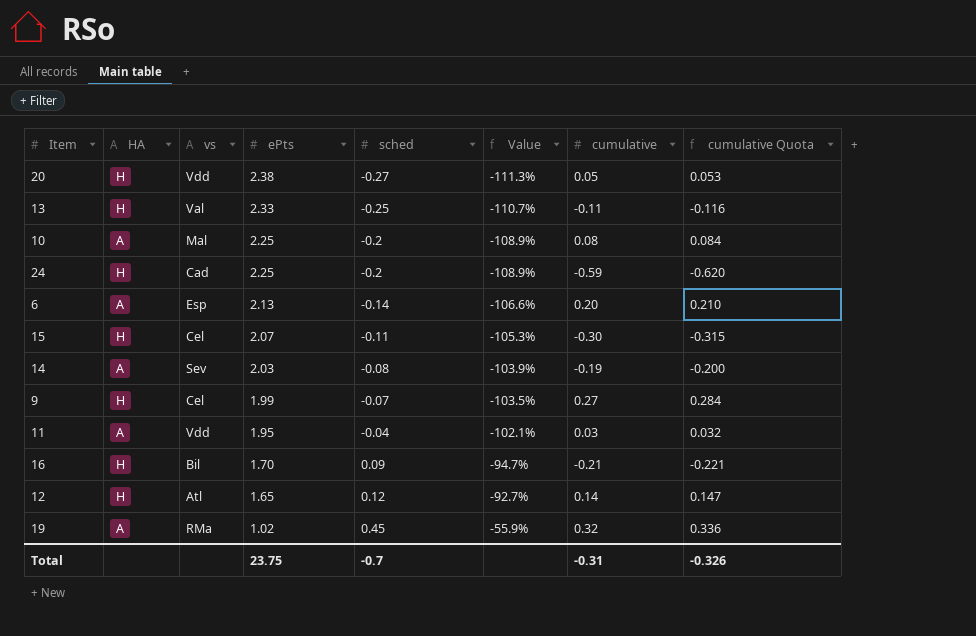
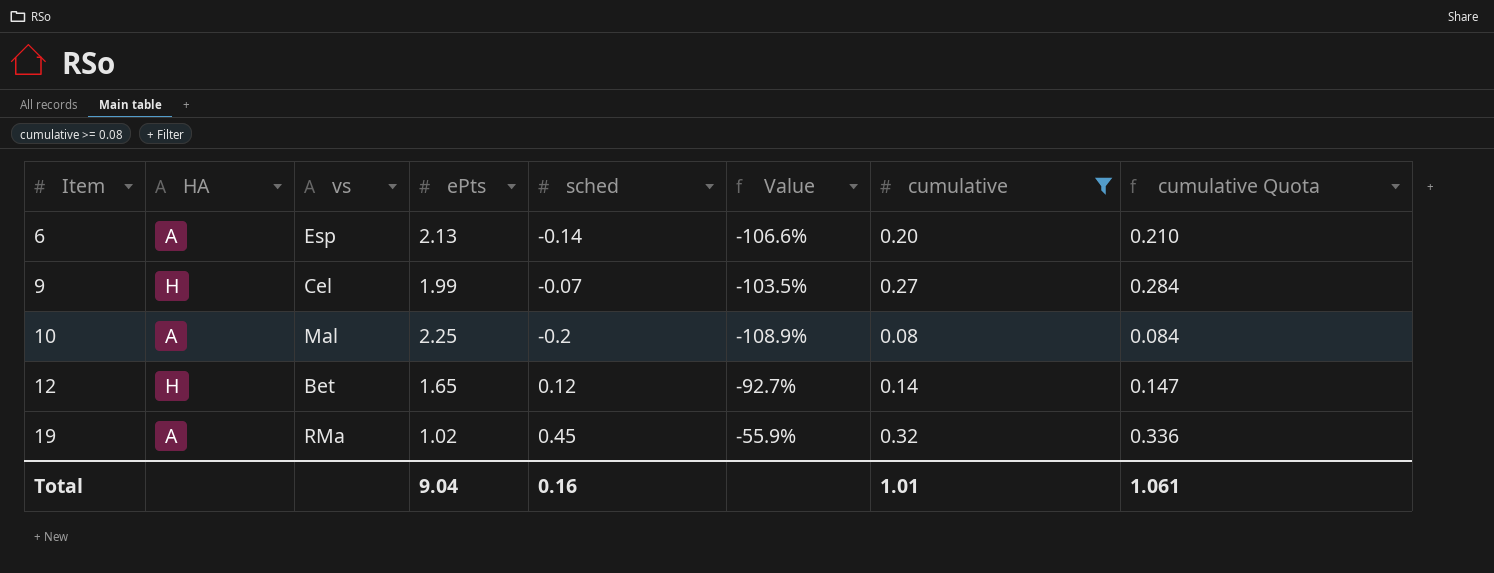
filter: none -> cumulative >= 0.08
row order: ePts descending -> Item ascending
12 | vs: Atl -> Bet
Total | ePts: 23.75 -> 9.04
Total | sched: -0.7 -> 0.16
Total | cumulative: -0.31 -> 1.01
Total | cumulative Quota: -0.326 -> 1.061

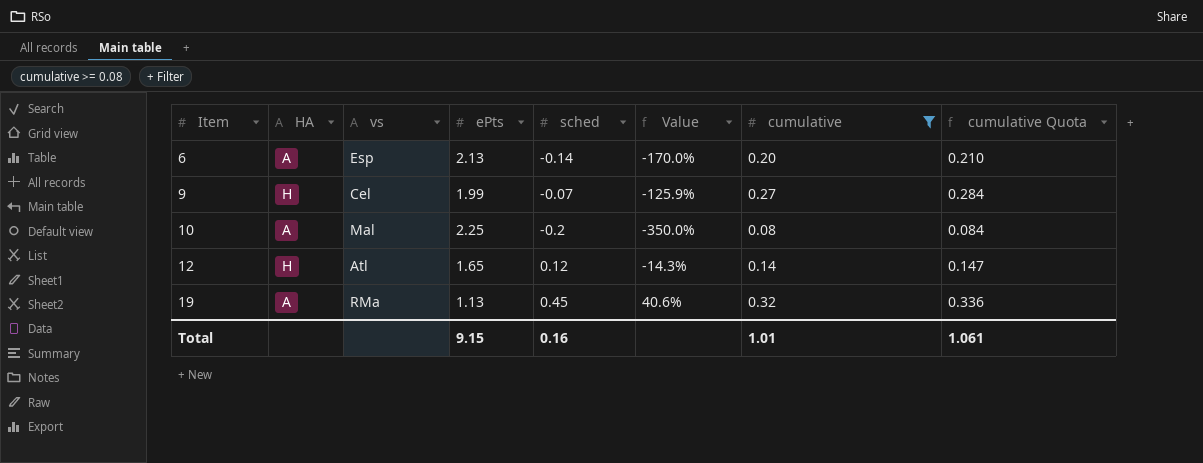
column Value | formula: ([sched] - [ePts]) / [ePts] -> ([sched] - [cumulative]) / [cumulative]
12 | vs: Bet -> Atl
19 | ePts: 1.02 -> 1.13
Total | ePts: 9.04 -> 9.15

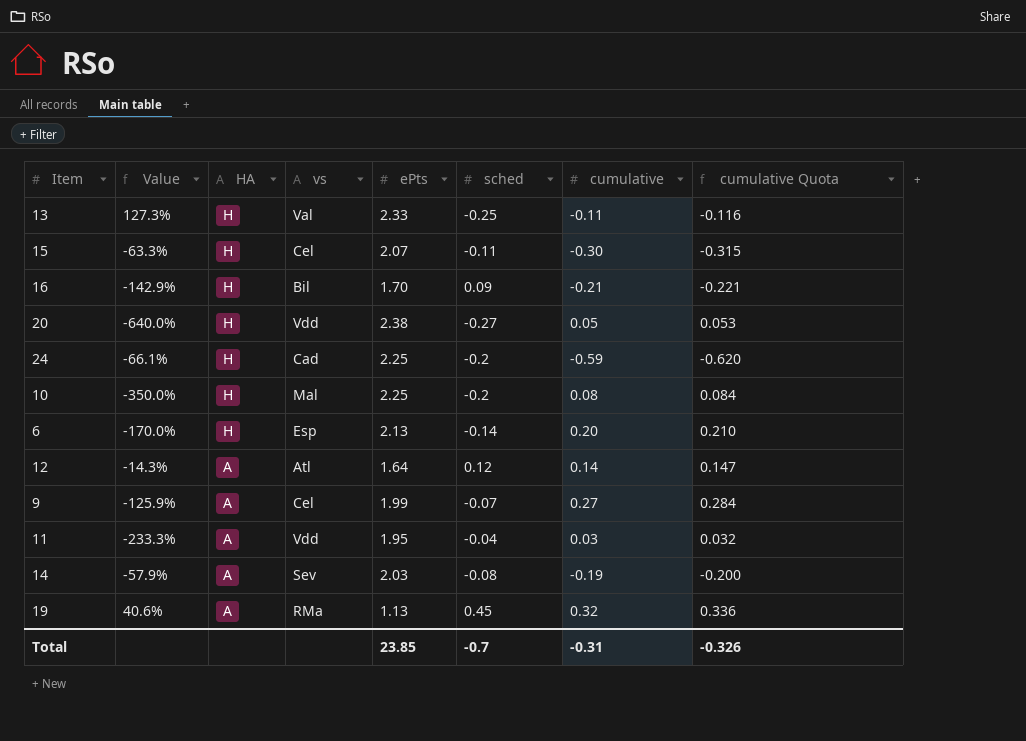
filter: cumulative >= 0.08 -> none
row order: Item ascending -> HA descending
column Value | position: 6 -> 2
10 | HA: A -> H
6 | HA: A -> H
12 | HA: H -> A
12 | ePts: 1.65 -> 1.64
9 | HA: H -> A
Total | ePts: 9.15 -> 23.85
Total | sched: 0.16 -> -0.7
Total | cumulative: 1.01 -> -0.31
Total | cumulative Quota: 1.061 -> -0.326

